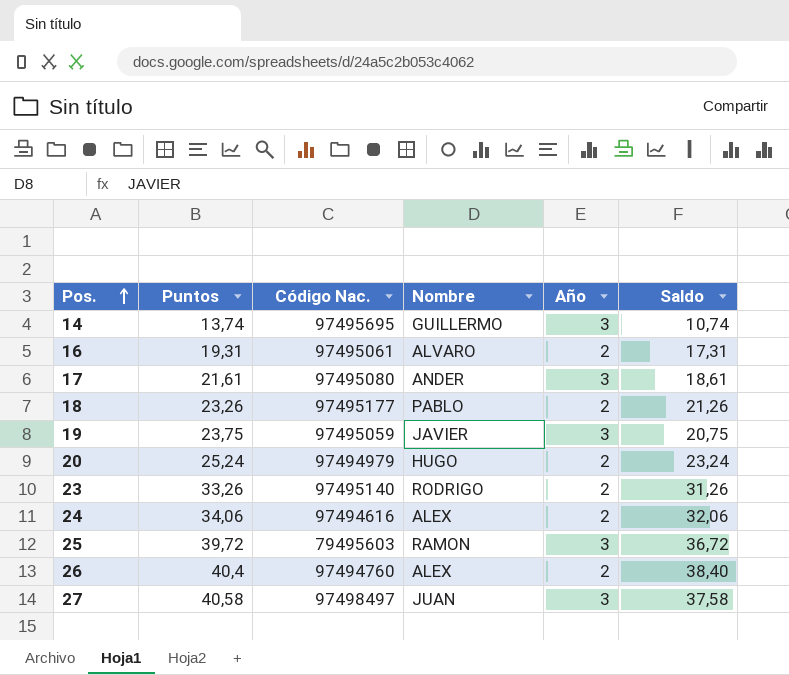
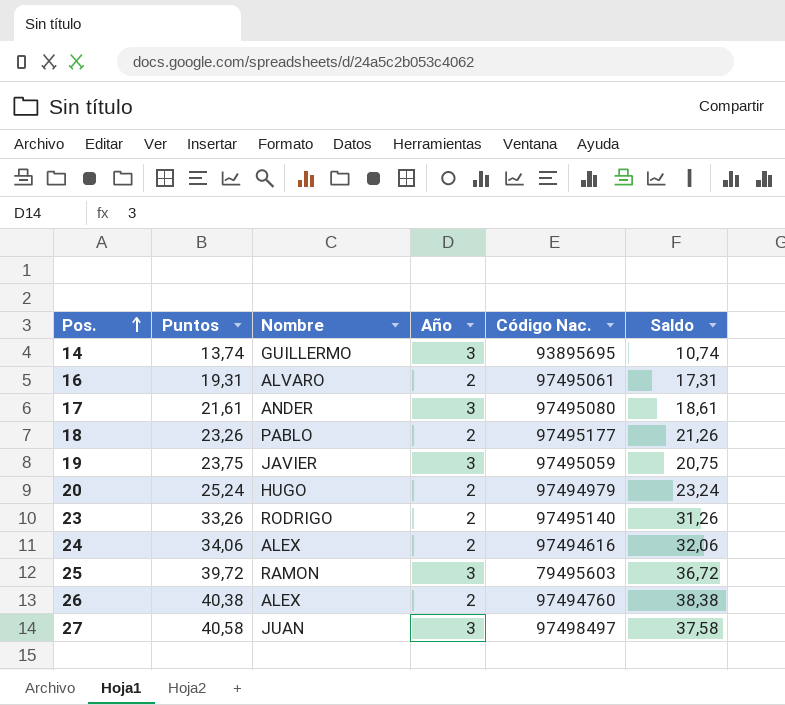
column Código Nac. | position: 3 -> 5
14 | Código Nac.: 97495695 -> 93895695
26 | Puntos: 40,4 -> 40,38
26 | Saldo: 38,40 -> 38,38

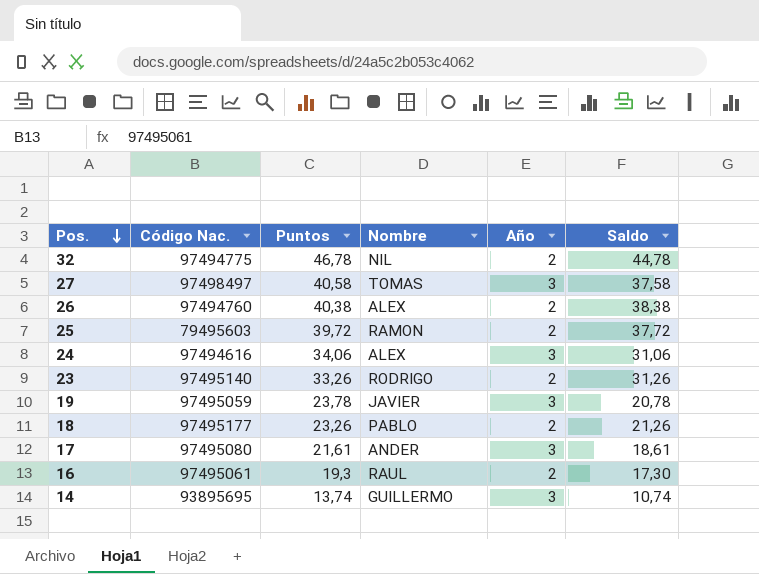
row order: Pos. ascending -> Pos. descending
column Código Nac. | position: 5 -> 2
row 20: 25,24 | HUGO | 2 | 97494979 | 23,24 -> none
row 32: none -> 97494775 | 46,78 | NIL | 2 | 44,78
27 | Nombre: JUAN -> TOMAS
25 | Año: 3 -> 2
25 | Saldo: 36,72 -> 37,72
24 | Año: 2 -> 3
24 | Saldo: 32,06 -> 31,06
19 | Puntos: 23,75 -> 23,78
19 | Saldo: 20,75 -> 20,78
16 | Puntos: 19,31 -> 19,3
16 | Nombre: ALVARO -> RAUL
16 | Saldo: 17,31 -> 17,30

